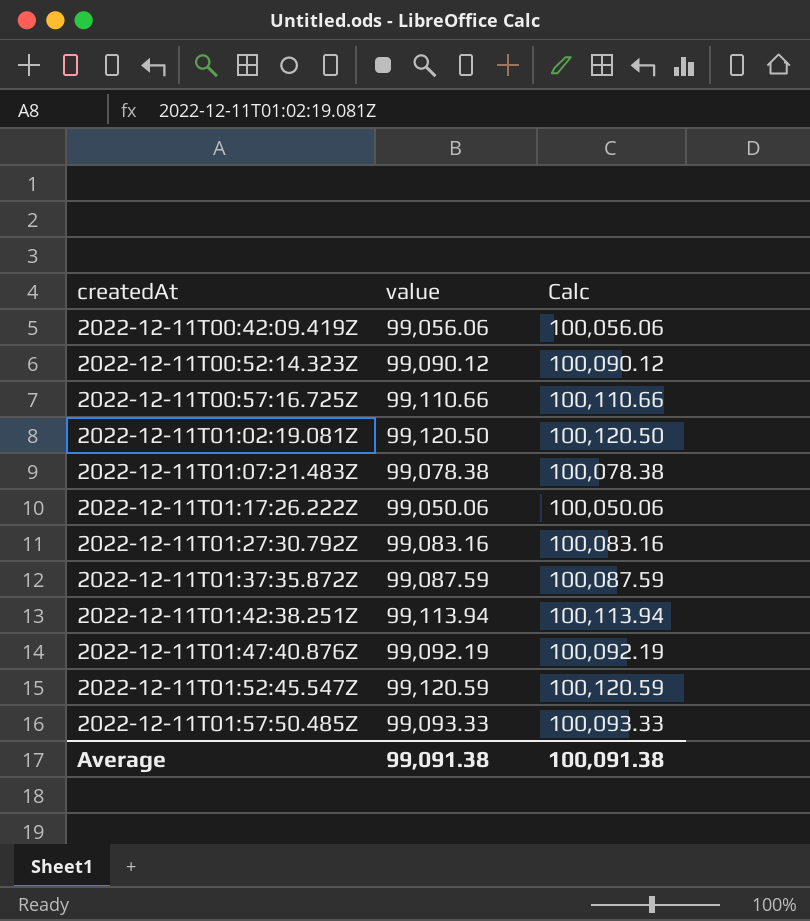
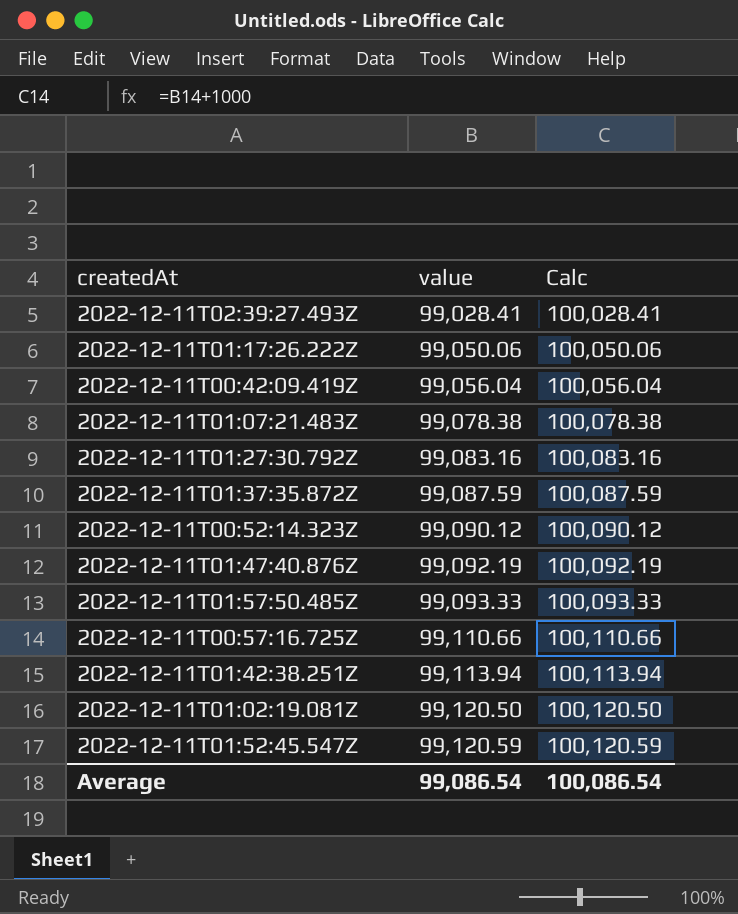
row order: createdAt ascending -> value ascending
row 2022-12-11T02:39:27.493Z: none -> 99,028.41 | 100,028.41
2022-12-11T00:42:09.419Z | value: 99,056.06 -> 99,056.04
2022-12-11T00:42:09.419Z | Calc: 100,056.06 -> 100,056.04
Average | value: 99,091.38 -> 99,086.54
Average | Calc: 100,091.38 -> 100,086.54

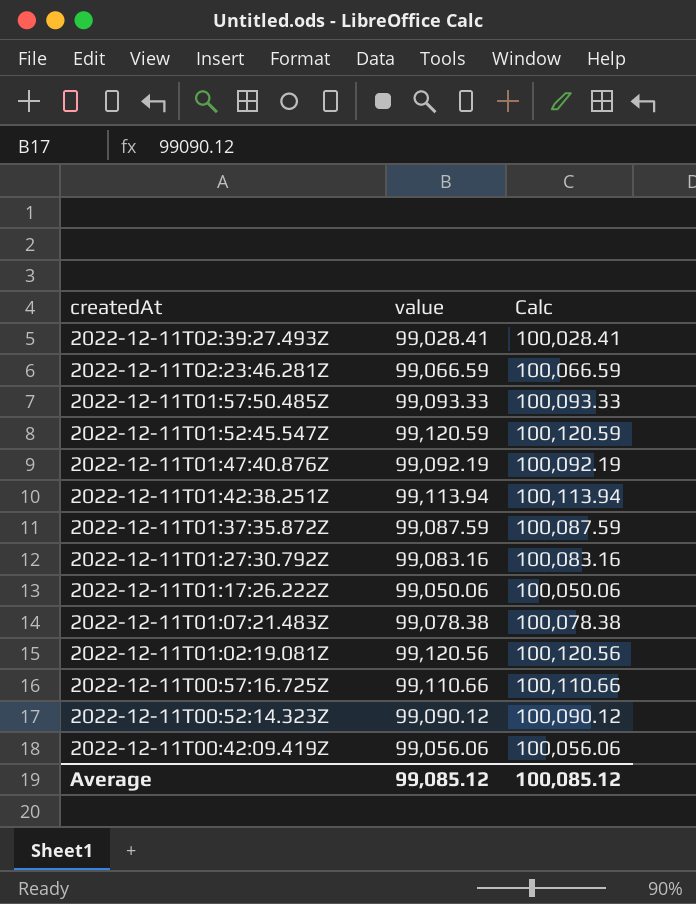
row order: value ascending -> createdAt descending
row 2022-12-11T02:23:46.281Z: none -> 99,066.59 | 100,066.59
2022-12-11T01:02:19.081Z | value: 99,120.50 -> 99,120.56
2022-12-11T01:02:19.081Z | Calc: 100,120.50 -> 100,120.56
2022-12-11T00:42:09.419Z | value: 99,056.04 -> 99,056.06
2022-12-11T00:42:09.419Z | Calc: 100,056.04 -> 100,056.06
Average | value: 99,086.54 -> 99,085.12
Average | Calc: 100,086.54 -> 100,085.12

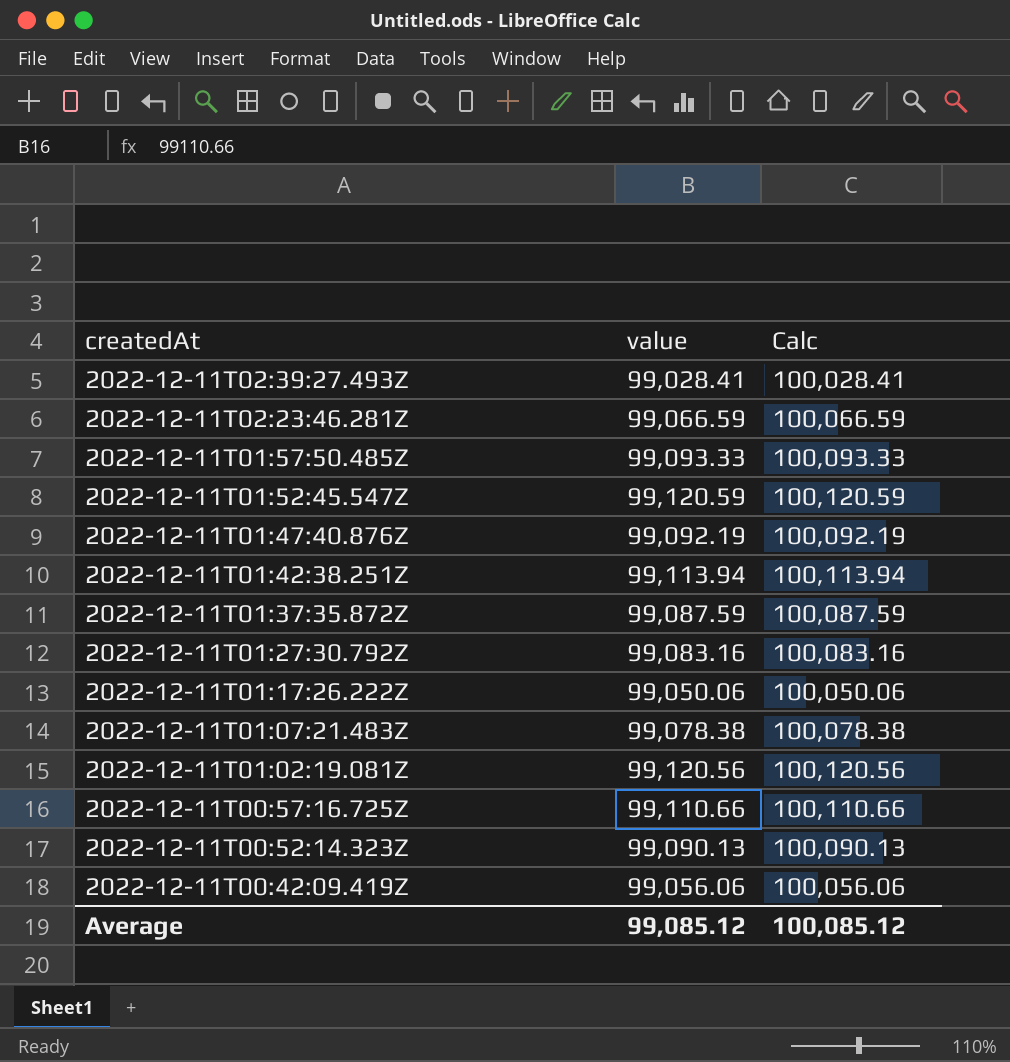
2022-12-11T00:52:14.323Z | value: 99,090.12 -> 99,090.13
2022-12-11T00:52:14.323Z | Calc: 100,090.12 -> 100,090.13

